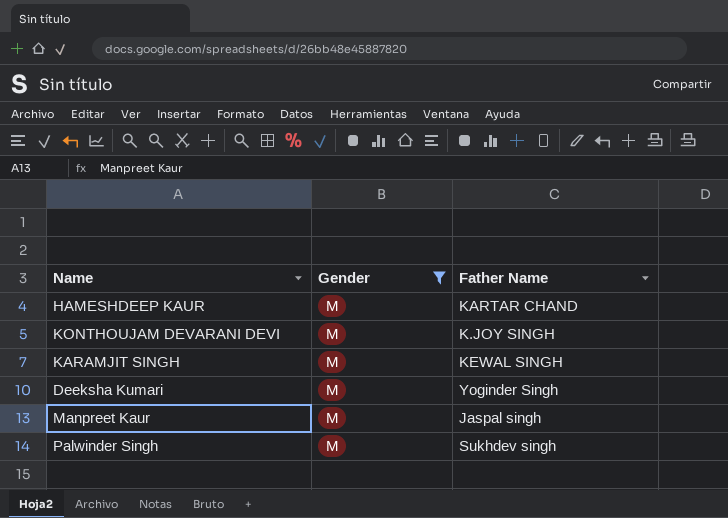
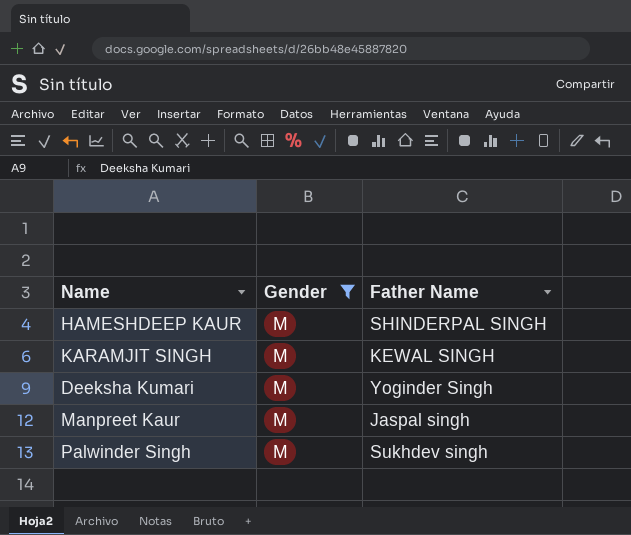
row KONTHOUJAM DEVARANI DEVI: M | K.JOY SINGH -> none
HAMESHDEEP KAUR | Father Name: KARTAR CHAND -> SHINDERPAL SINGH

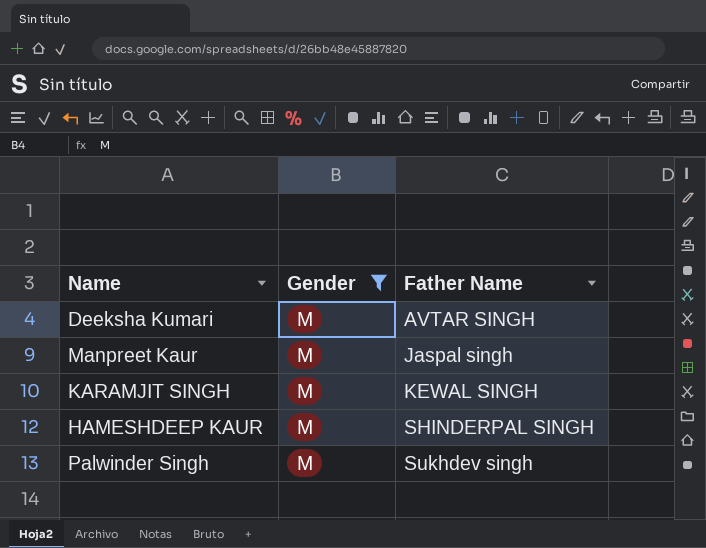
row order: none -> Father Name ascending
Deeksha Kumari | Father Name: Yoginder Singh -> AVTAR SINGH

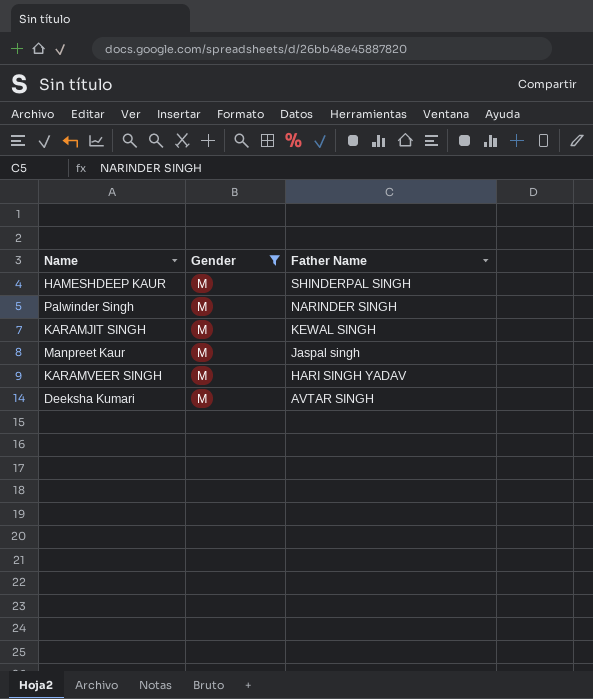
row order: Father Name ascending -> Father Name descending
Palwinder Singh | Father Name: Sukhdev singh -> NARINDER SINGH
row KARAMVEER SINGH: none -> M | HARI SINGH YADAV

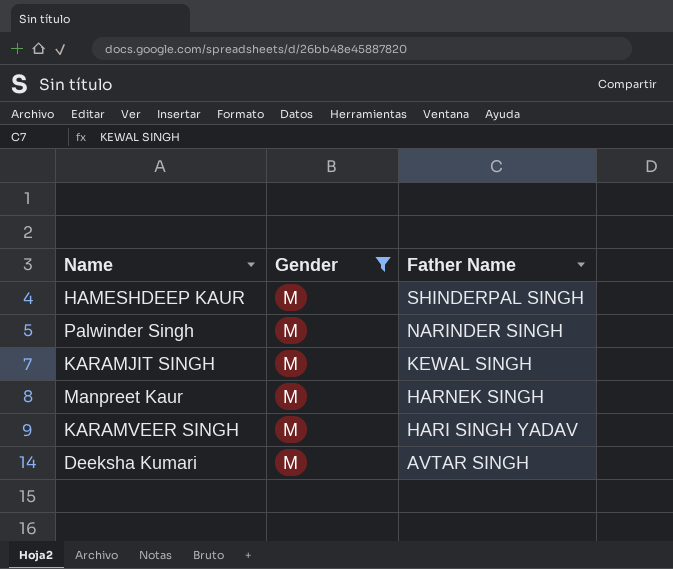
Manpreet Kaur | Father Name: Jaspal singh -> HARNEK SINGH

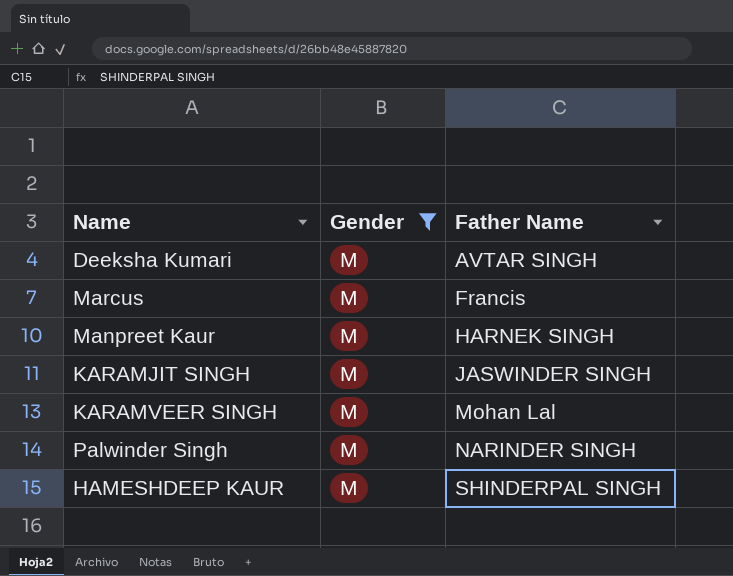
row order: Father Name descending -> Father Name ascending
row Marcus: none -> M | Francis
KARAMJIT SINGH | Father Name: KEWAL SINGH -> JASWINDER SINGH
KARAMVEER SINGH | Father Name: HARI SINGH YADAV -> Mohan Lal

